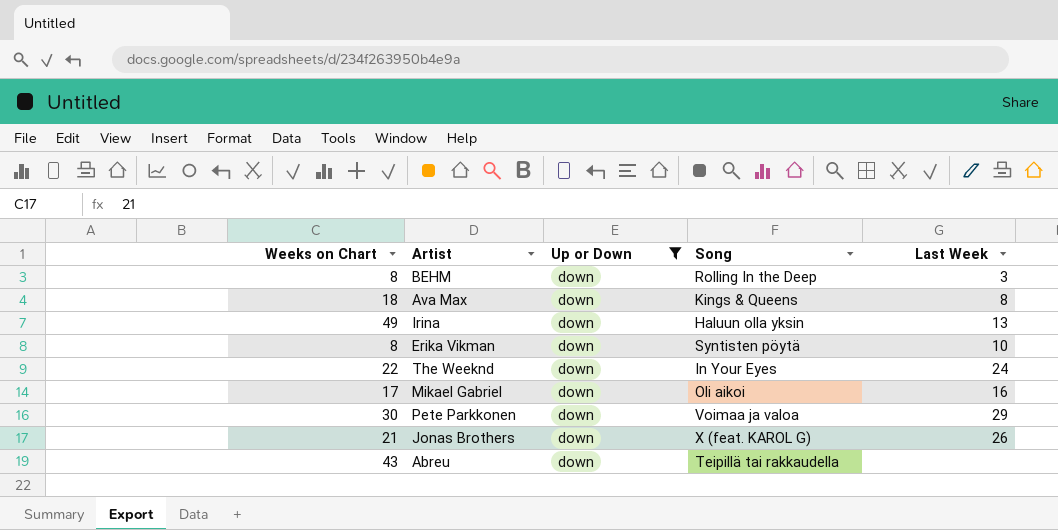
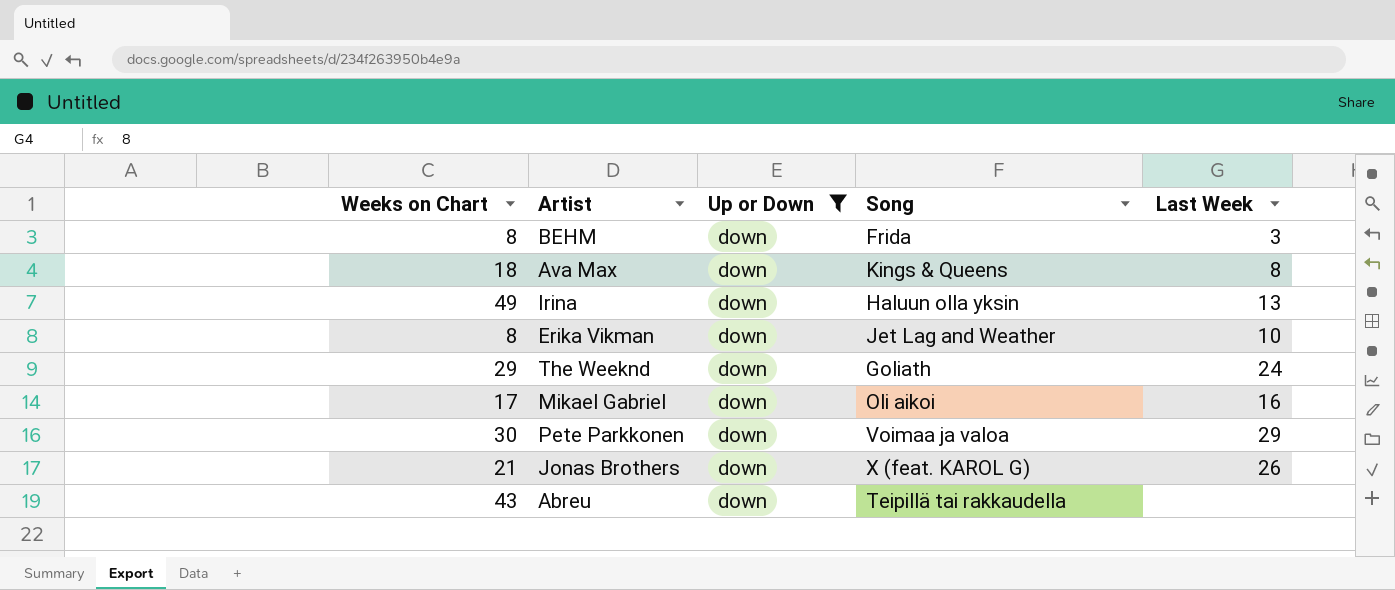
BEHM | Song: Rolling In the Deep -> Frida
Erika Vikman | Song: Syntisten pöytä -> Jet Lag and Weather
The Weeknd | Weeks on Chart: 22 -> 29
The Weeknd | Song: In Your Eyes -> Goliath

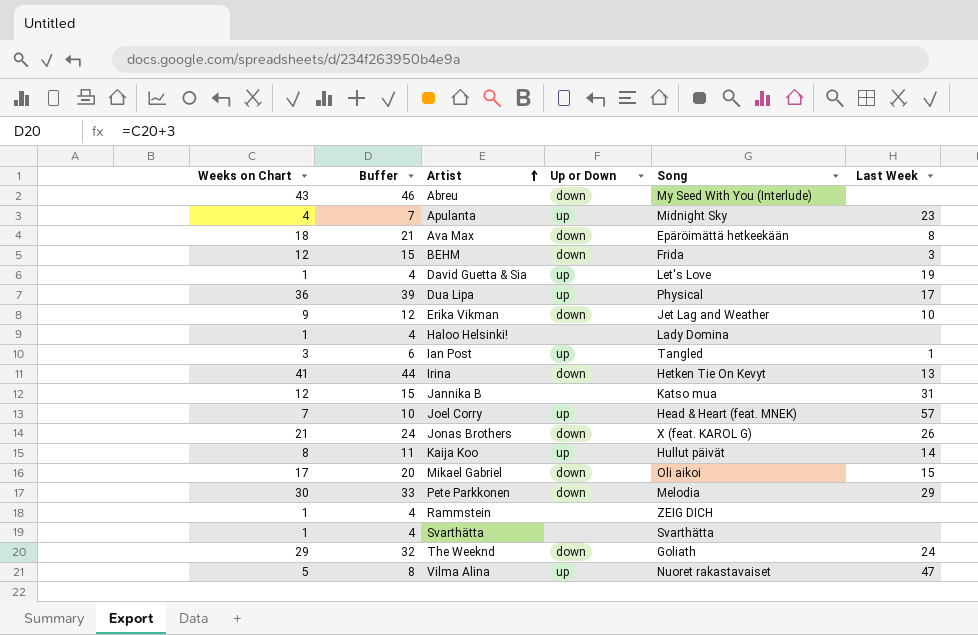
filter: Up or Down = down -> none
row order: none -> Artist ascending
column Buffer | formula: none -> [Weeks on Chart] + 3
Abreu | Song: Teipillä tai rakkaudella -> My Seed With You (Interlude)
Ava Max | Song: Kings & Queens -> Epäröimättä hetkeekään
BEHM | Weeks on Chart: 8 -> 12
Erika Vikman | Weeks on Chart: 8 -> 9
Irina | Weeks on Chart: 49 -> 41
Irina | Song: Haluun olla yksin -> Hetken Tie On Kevyt
Mikael Gabriel | Last Week: 16 -> 15
Pete Parkkonen | Song: Voimaa ja valoa -> Melodia

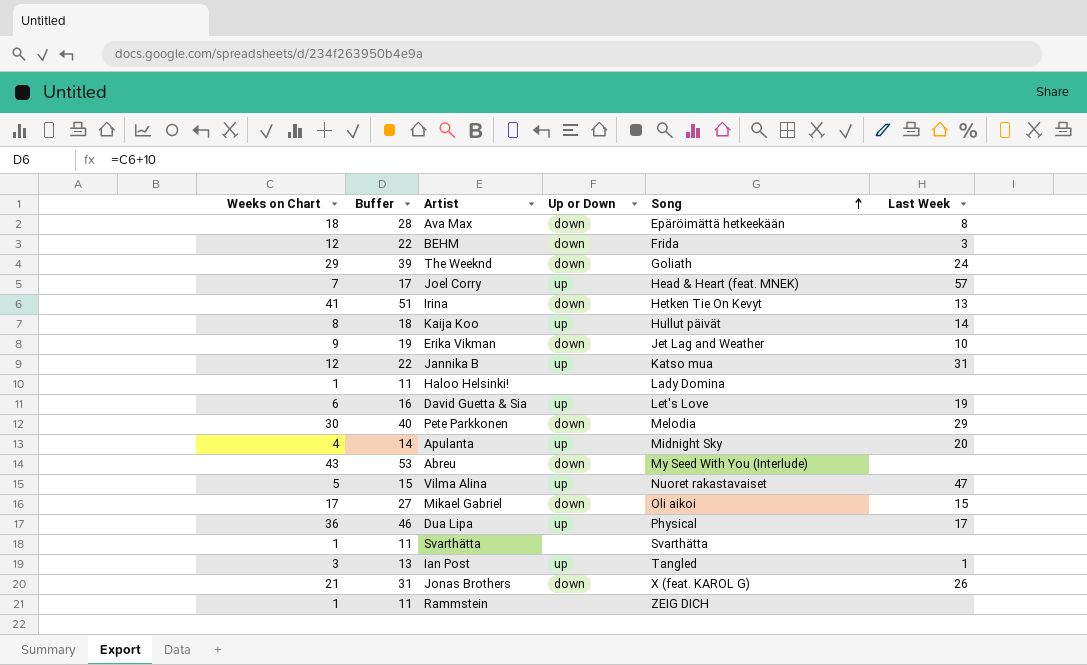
row order: Artist ascending -> Song ascending
column Buffer | formula: [Weeks on Chart] + 3 -> [Weeks on Chart] + 10
Jannika B | Up or Down: none -> up
David Guetta & Sia | Weeks on Chart: 1 -> 6
Apulanta | Last Week: 23 -> 20

